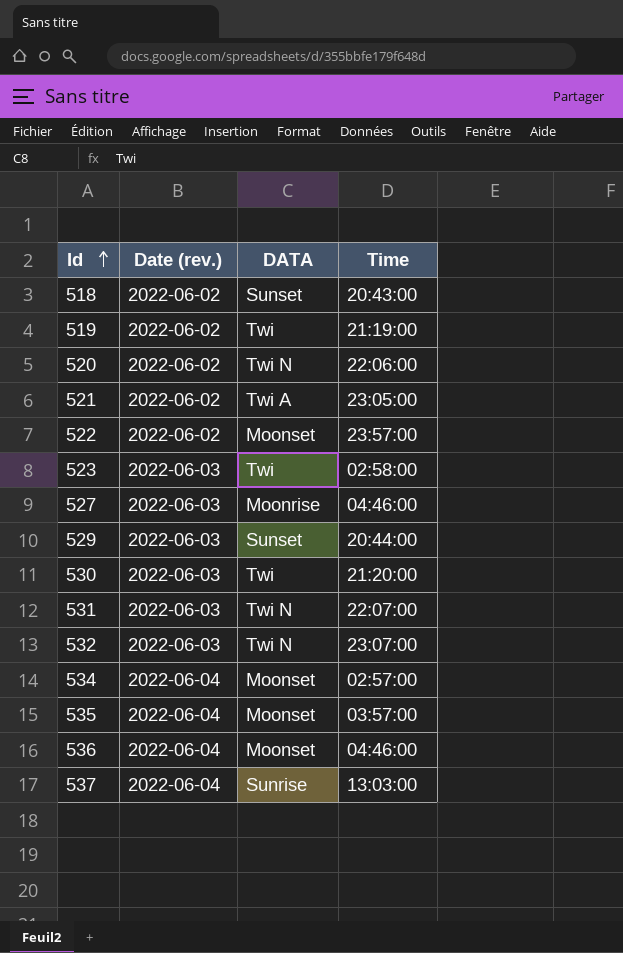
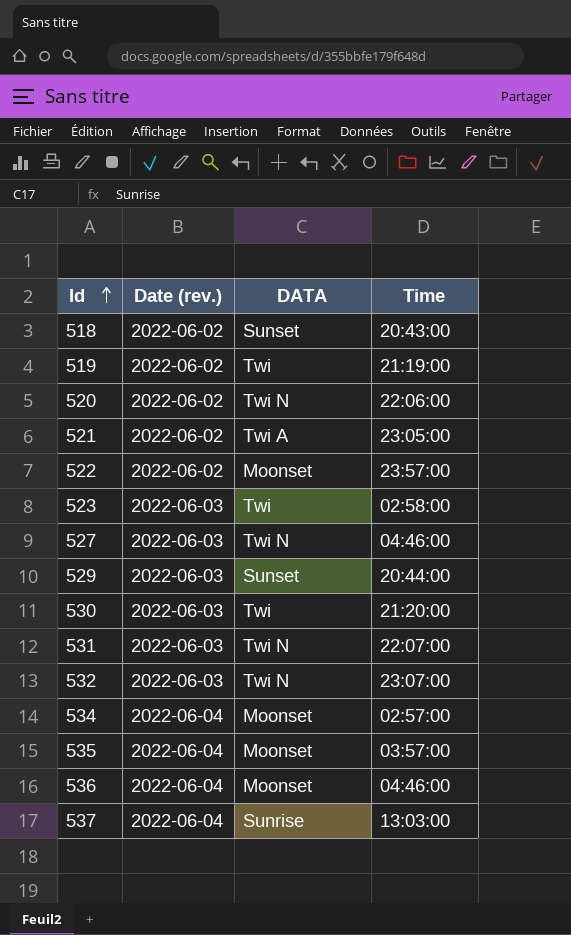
527 | DATA: Moonrise -> Twi N

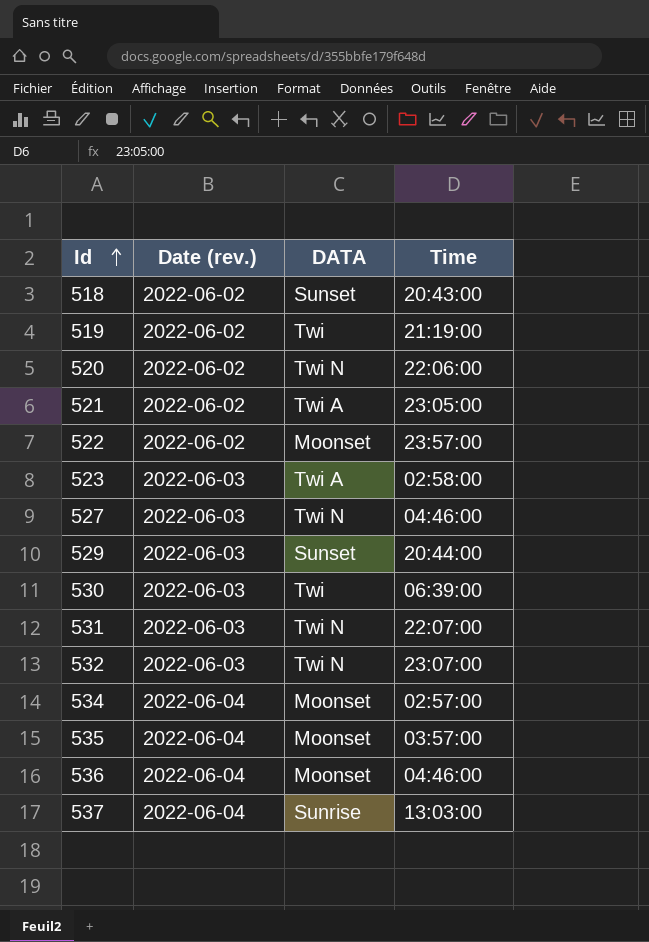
523 | DATA: Twi -> Twi A
530 | Time: 21:20:00 -> 06:39:00

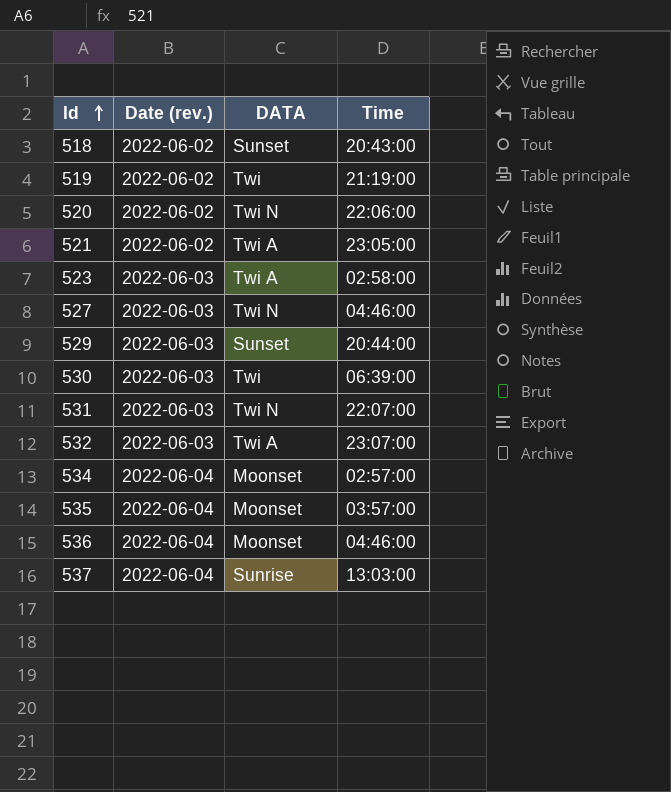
row 522: 2022-06-02 | Moonset | 23:57:00 -> none
532 | DATA: Twi N -> Twi A

